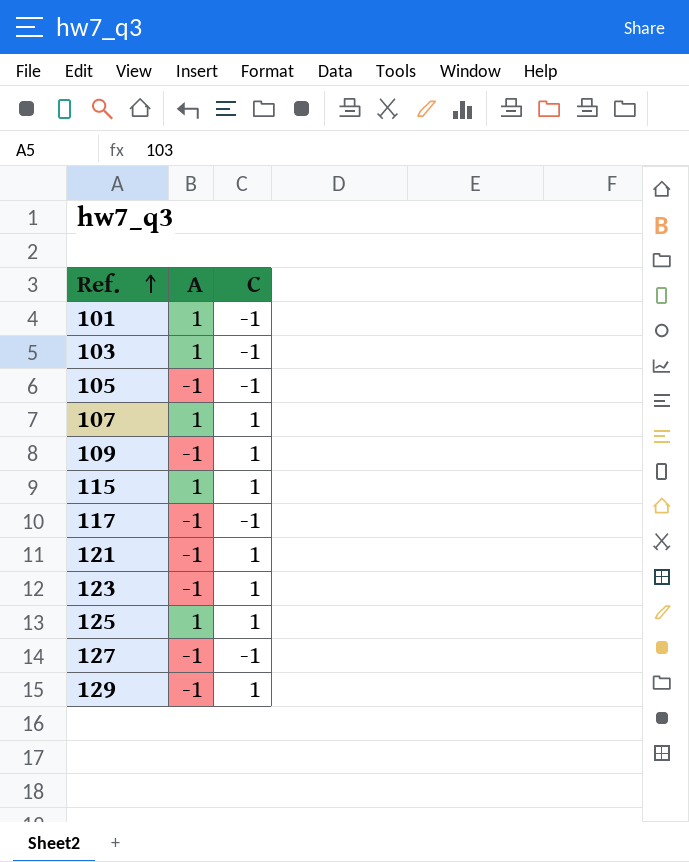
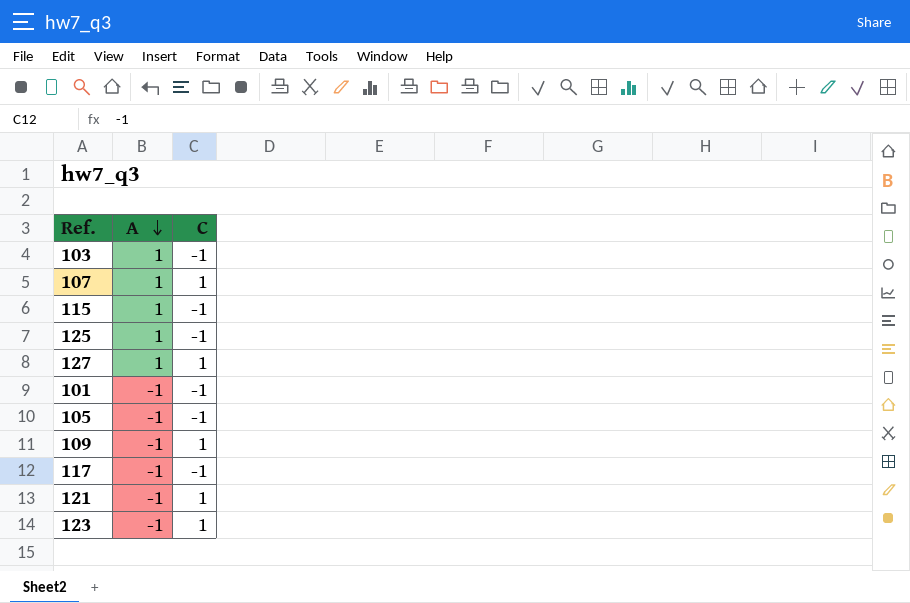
row order: Ref. ascending -> A descending
row 129: -1 | 1 -> none
115 | C: 1 -> -1
125 | C: 1 -> -1
127 | A: -1 -> 1
127 | C: -1 -> 1
101 | A: 1 -> -1

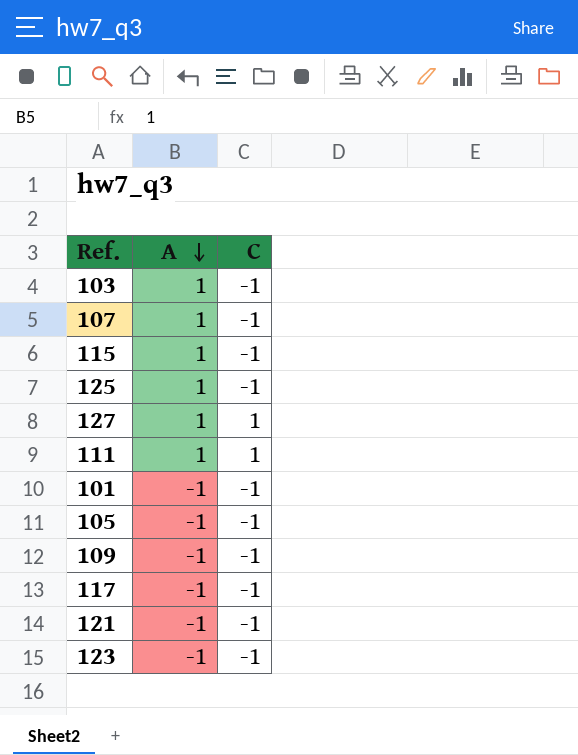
107 | C: 1 -> -1
row 111: none -> 1 | 1
109 | C: 1 -> -1
121 | C: 1 -> -1
123 | C: 1 -> -1

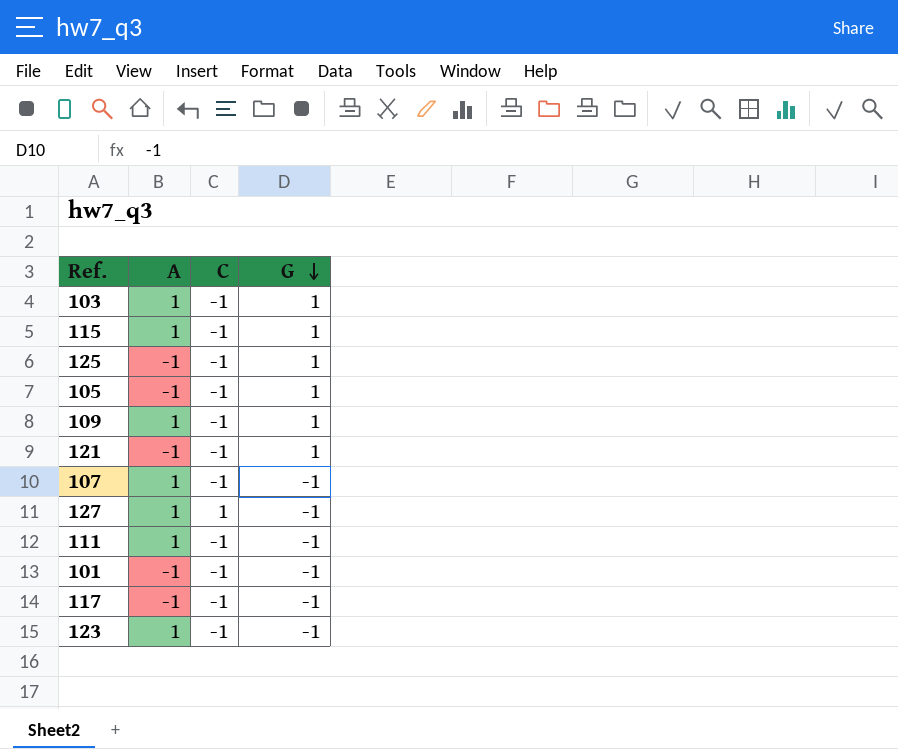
row order: A descending -> G descending
column G | position: none -> 4
125 | A: 1 -> -1
109 | A: -1 -> 1
111 | C: 1 -> -1
123 | A: -1 -> 1

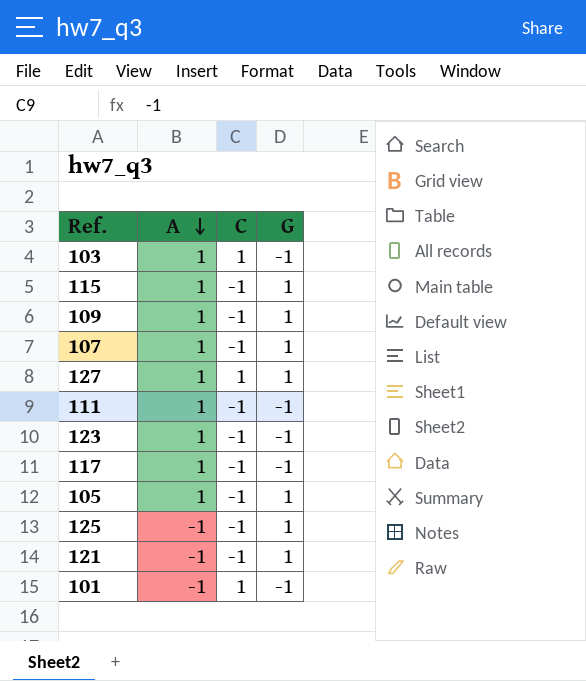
row order: G descending -> A descending
103 | C: -1 -> 1
103 | G: 1 -> -1
107 | G: -1 -> 1
127 | G: -1 -> 1
117 | A: -1 -> 1
105 | A: -1 -> 1
101 | C: -1 -> 1

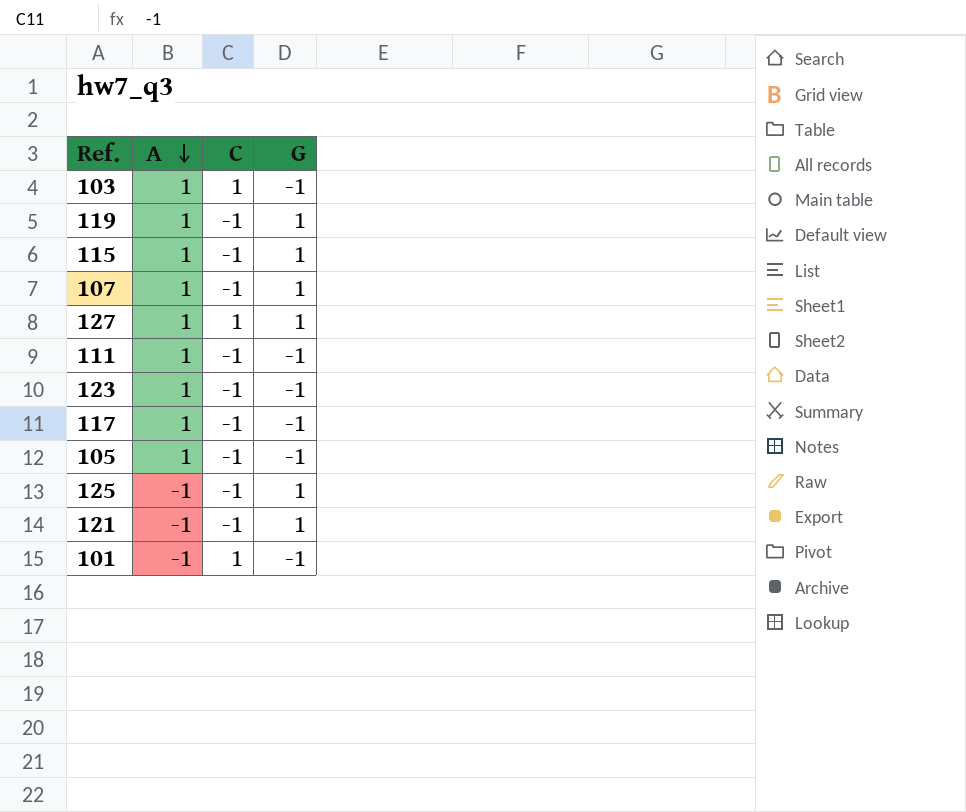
row 109: 1 | -1 | 1 -> none
row 119: none -> 1 | -1 | 1
105 | G: 1 -> -1

